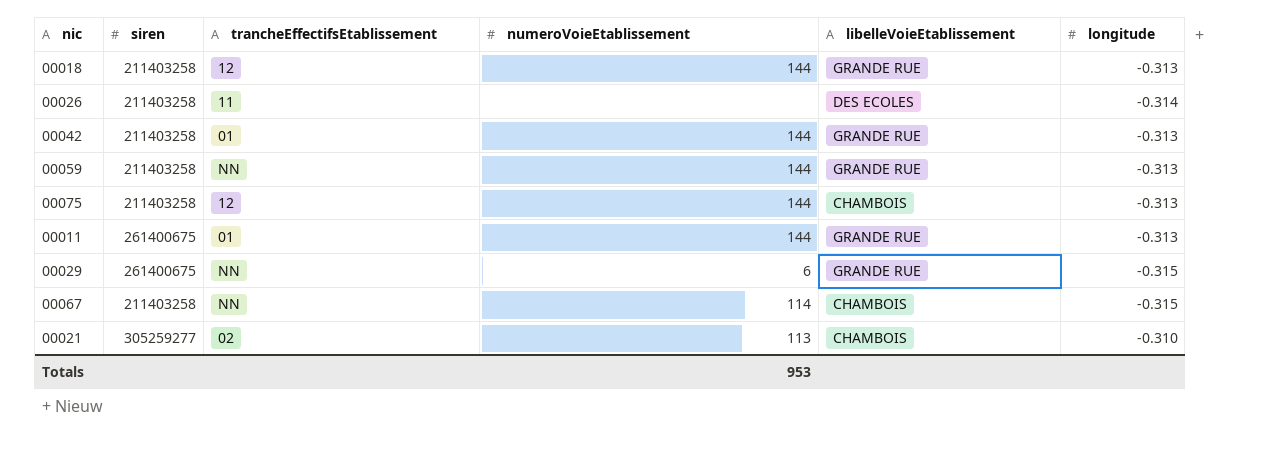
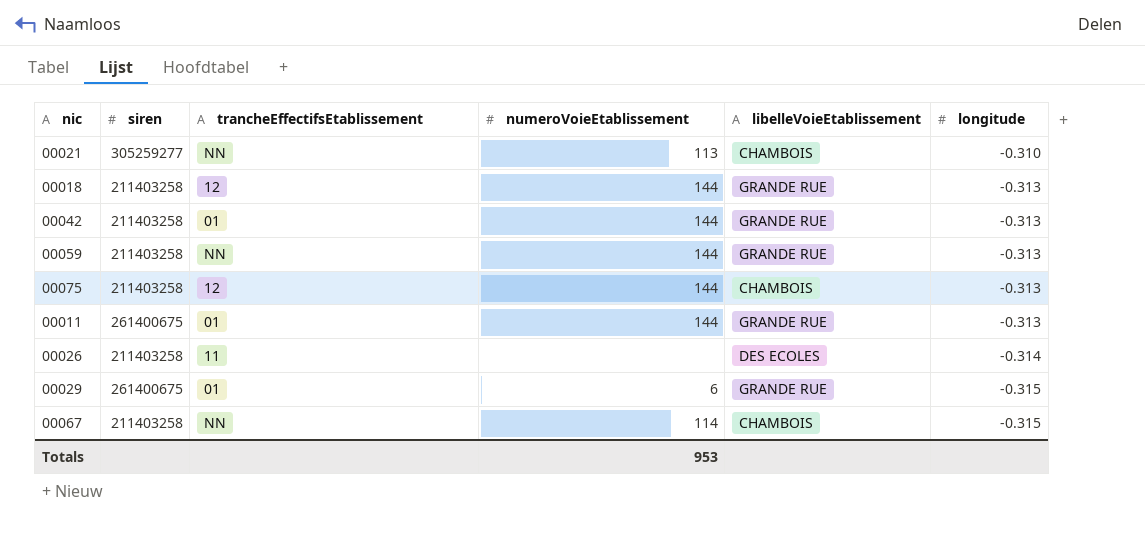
row order: none -> longitude descending
00021 | trancheEffectifsEtablissement: 02 -> NN
00029 | trancheEffectifsEtablissement: NN -> 01

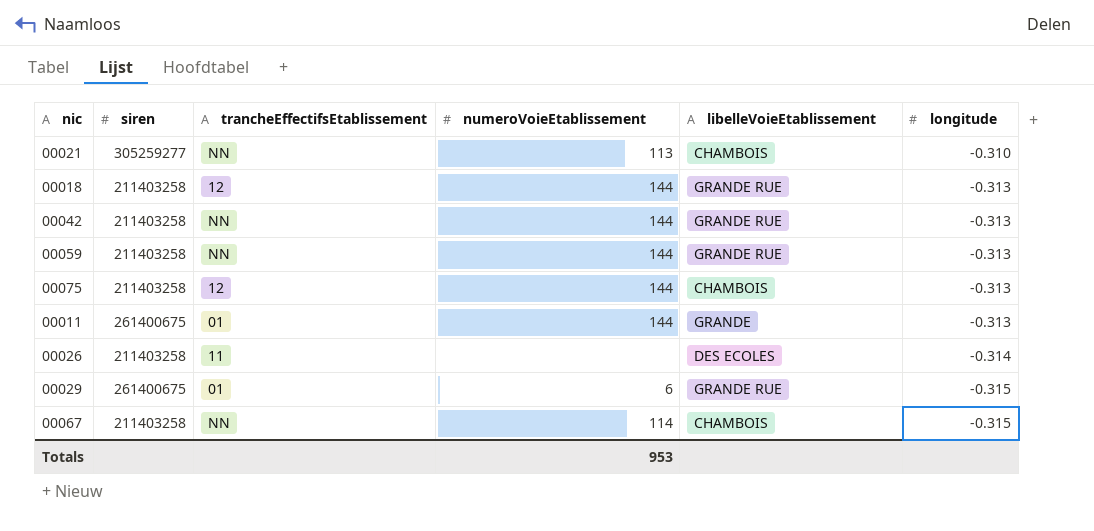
00042 | trancheEffectifsEtablissement: 01 -> NN
00011 | libelleVoieEtablissement: GRANDE RUE -> GRANDE

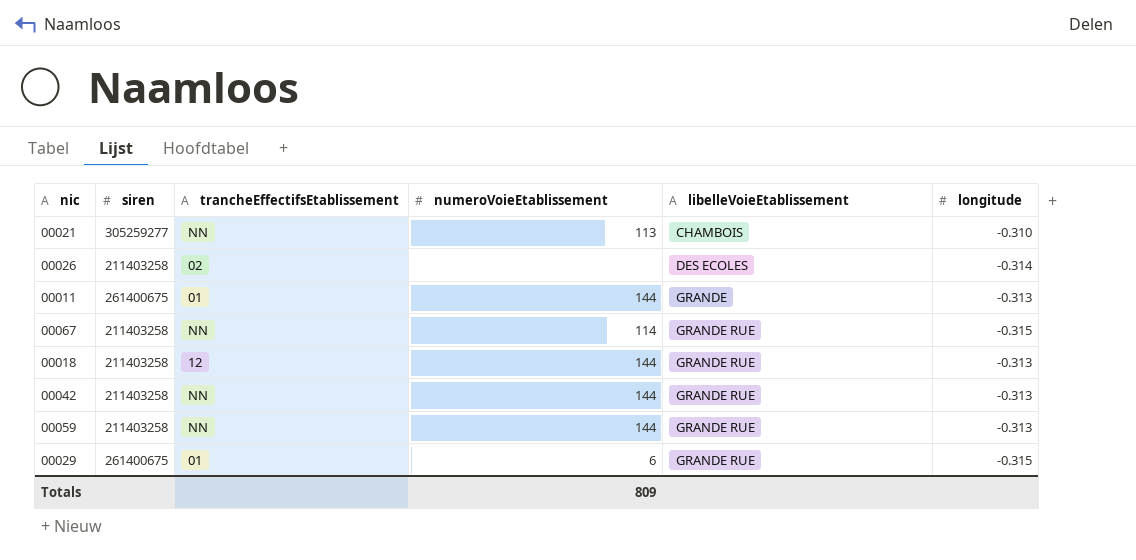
row order: longitude descending -> libelleVoieEtablissement ascending
row 00075: 211403258 | 12 | 144 | CHAMBOIS | -0.313 -> none
00026 | trancheEffectifsEtablissement: 11 -> 02
00067 | libelleVoieEtablissement: CHAMBOIS -> GRANDE RUE
Totals | numeroVoieEtablissement: 953 -> 809

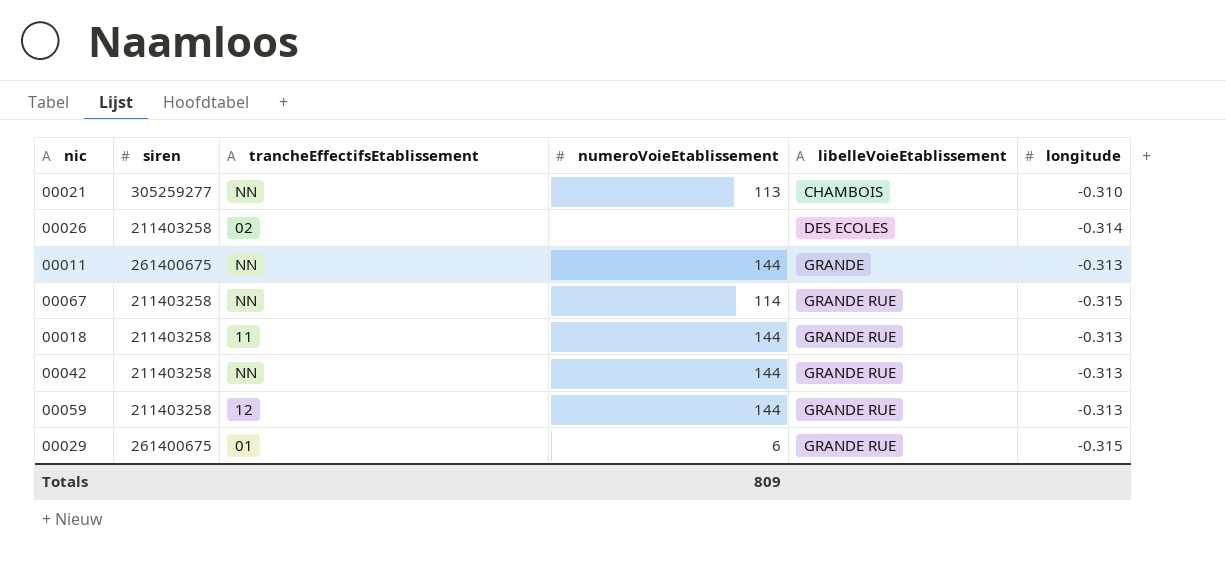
00011 | trancheEffectifsEtablissement: 01 -> NN
00018 | trancheEffectifsEtablissement: 12 -> 11
00059 | trancheEffectifsEtablissement: NN -> 12

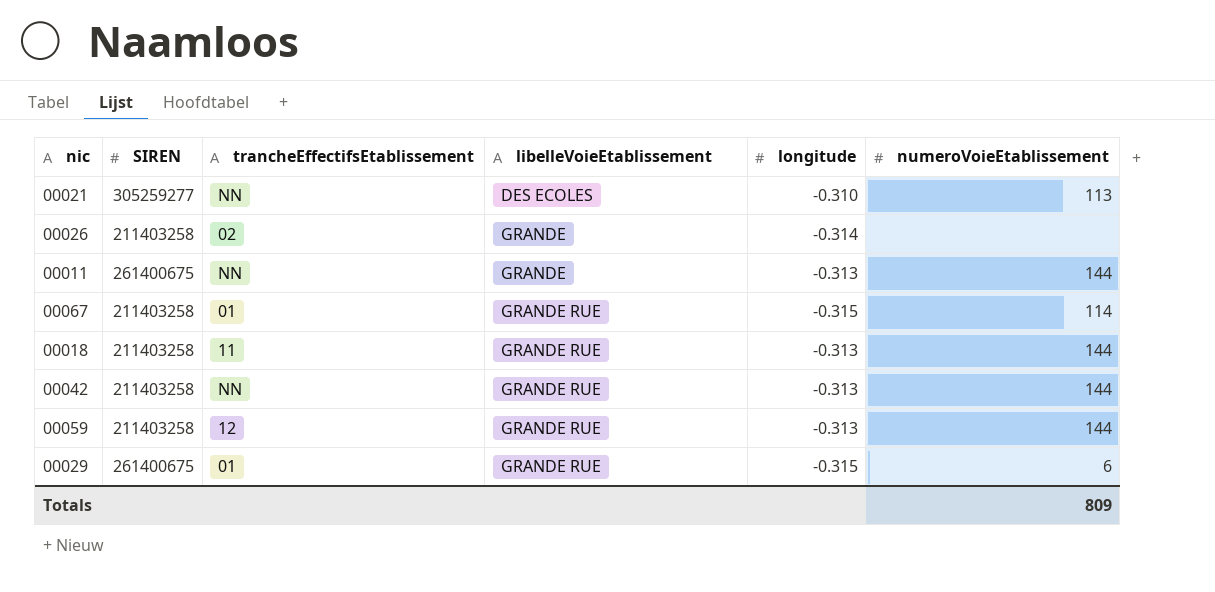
column name: siren -> SIREN
column numeroVoieEtablissement | position: 4 -> 6
00021 | libelleVoieEtablissement: CHAMBOIS -> DES ECOLES
00026 | libelleVoieEtablissement: DES ECOLES -> GRANDE
00067 | trancheEffectifsEtablissement: NN -> 01

